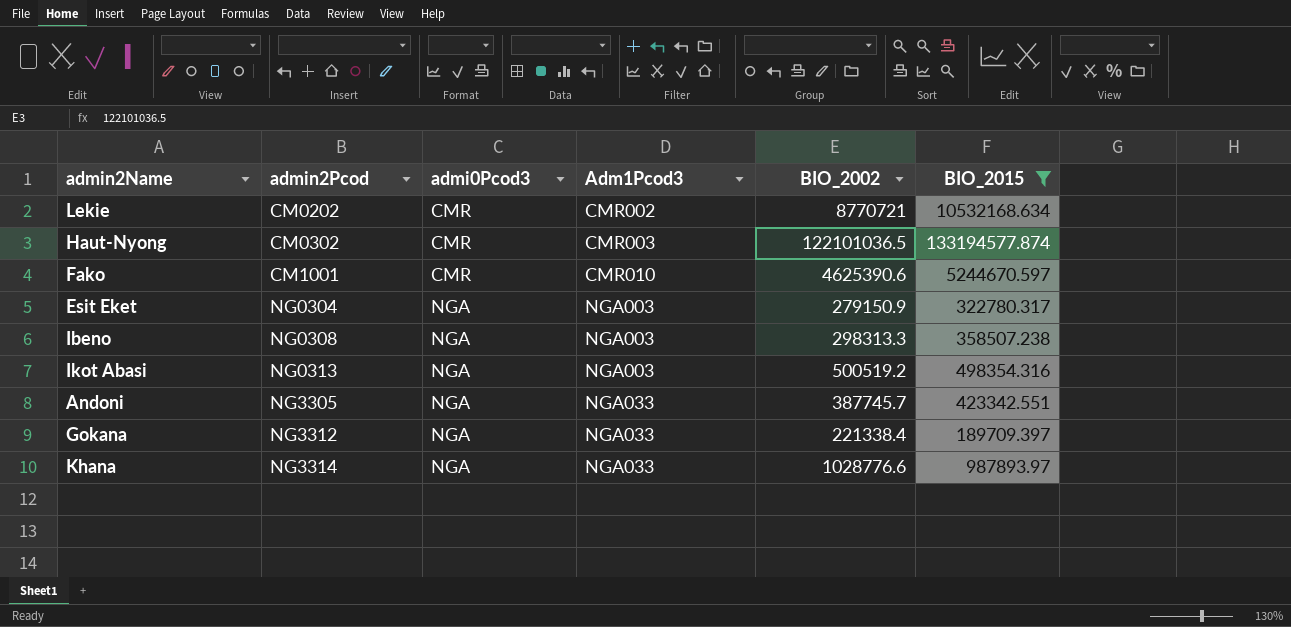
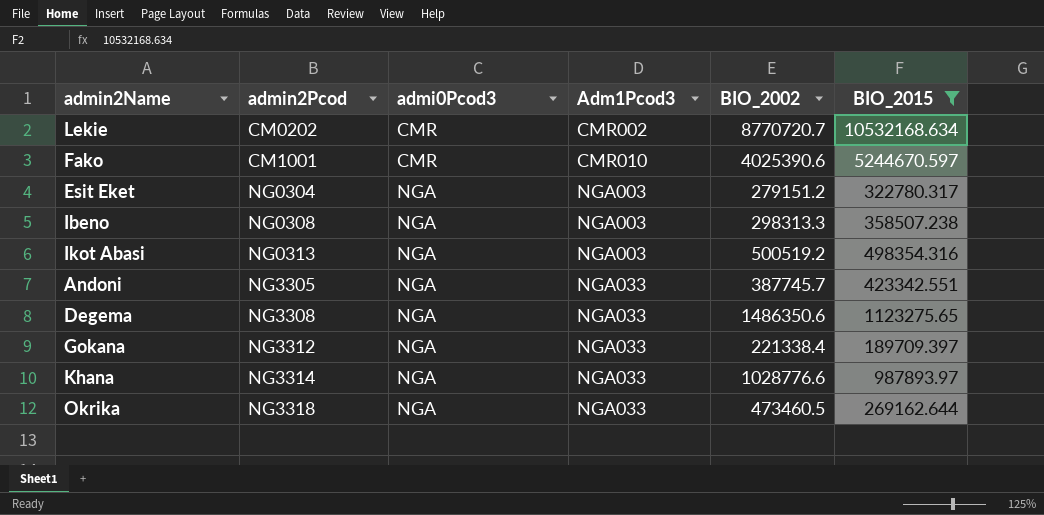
row Haut-Nyong: CM0302 | CMR | CMR003 | 122101036.5 | 133194577.874 -> none
Lekie | BIO_2002: 8770721 -> 8770720.7
Fako | BIO_2002: 4625390.6 -> 4025390.6
Esit Eket | BIO_2002: 279150.9 -> 279151.2
row Degema: none -> NG3308 | NGA | NGA033 | 1486350.6 | 1123275.65
row Okrika: none -> NG3318 | NGA | NGA033 | 473460.5 | 269162.644

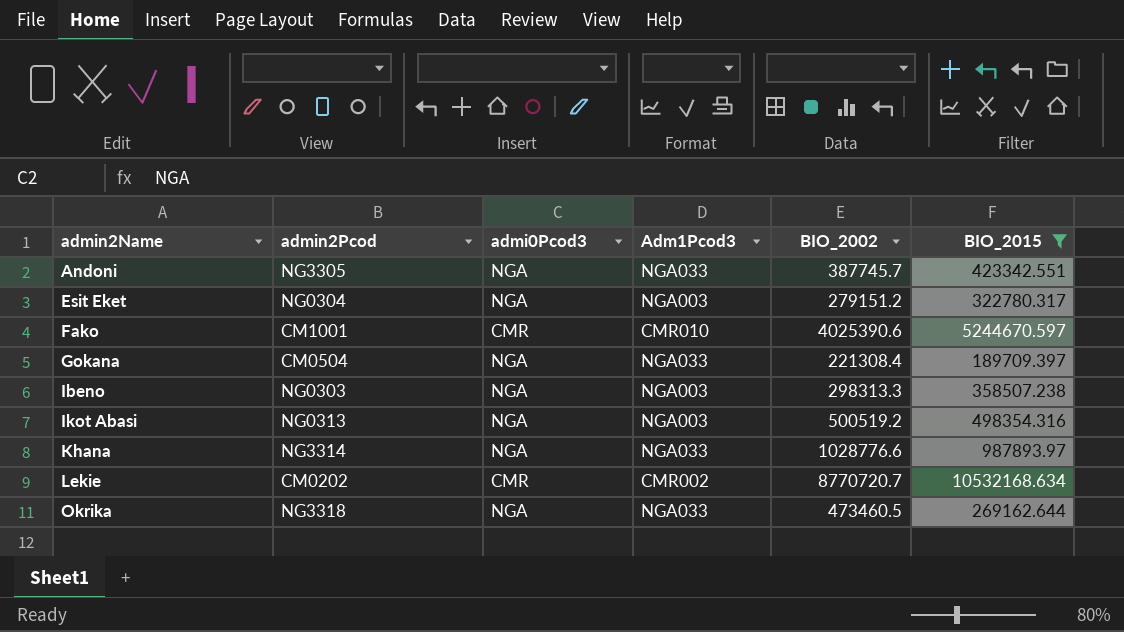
row order: admin2Pcod ascending -> admin2Name ascending
row Degema: NG3308 | NGA | NGA033 | 1486350.6 | 1123275.65 -> none
Gokana | admin2Pcod: NG3312 -> CM0504
Gokana | BIO_2002: 221338.4 -> 221308.4
Ibeno | admin2Pcod: NG0308 -> NG0303

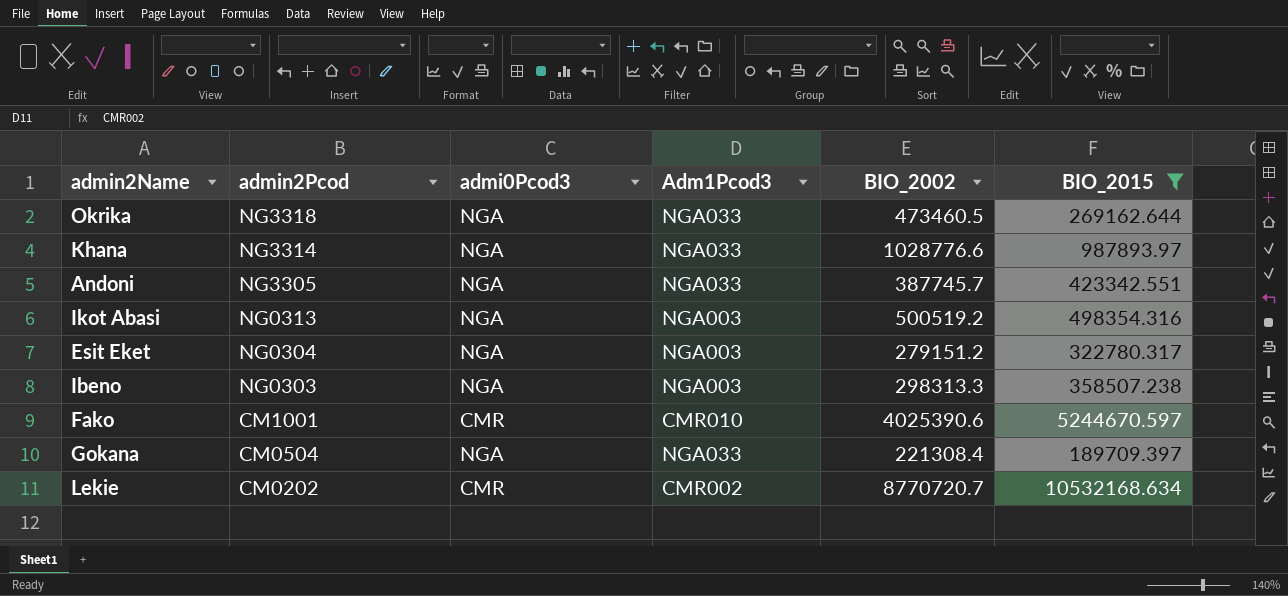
row order: admin2Name ascending -> admin2Pcod descending

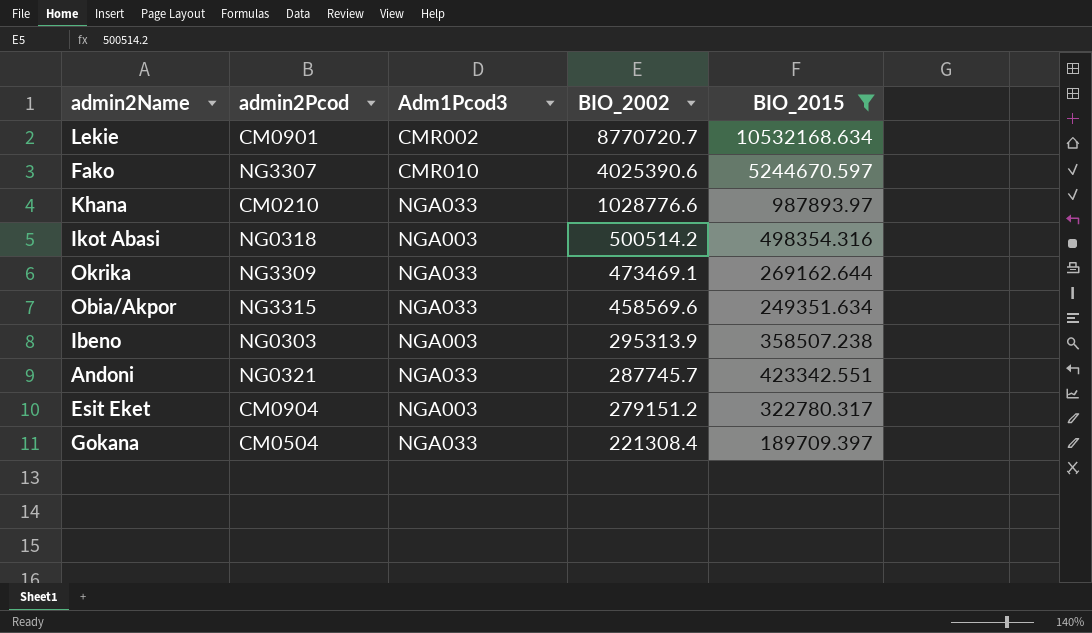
row order: admin2Pcod descending -> BIO_2002 descending
column admi0Pcod3 | position: 3 -> none
Lekie | admin2Pcod: CM0202 -> CM0901
Fako | admin2Pcod: CM1001 -> NG3307
Khana | admin2Pcod: NG3314 -> CM0210
Ikot Abasi | admin2Pcod: NG0313 -> NG0318
Ikot Abasi | BIO_2002: 500519.2 -> 500514.2
Okrika | admin2Pcod: NG3318 -> NG3309
Okrika | BIO_2002: 473460.5 -> 473469.1
row Obia/Akpor: none -> NG3315 | NGA033 | 458569.6 | 249351.634
Ibeno | BIO_2002: 298313.3 -> 295313.9
Andoni | admin2Pcod: NG3305 -> NG0321
Andoni | BIO_2002: 387745.7 -> 287745.7
Esit Eket | admin2Pcod: NG0304 -> CM0904

